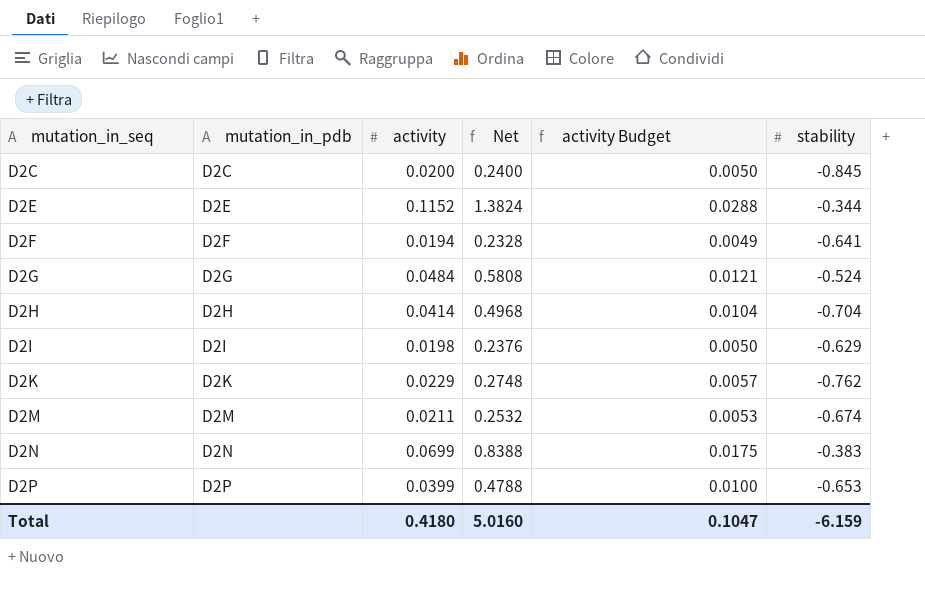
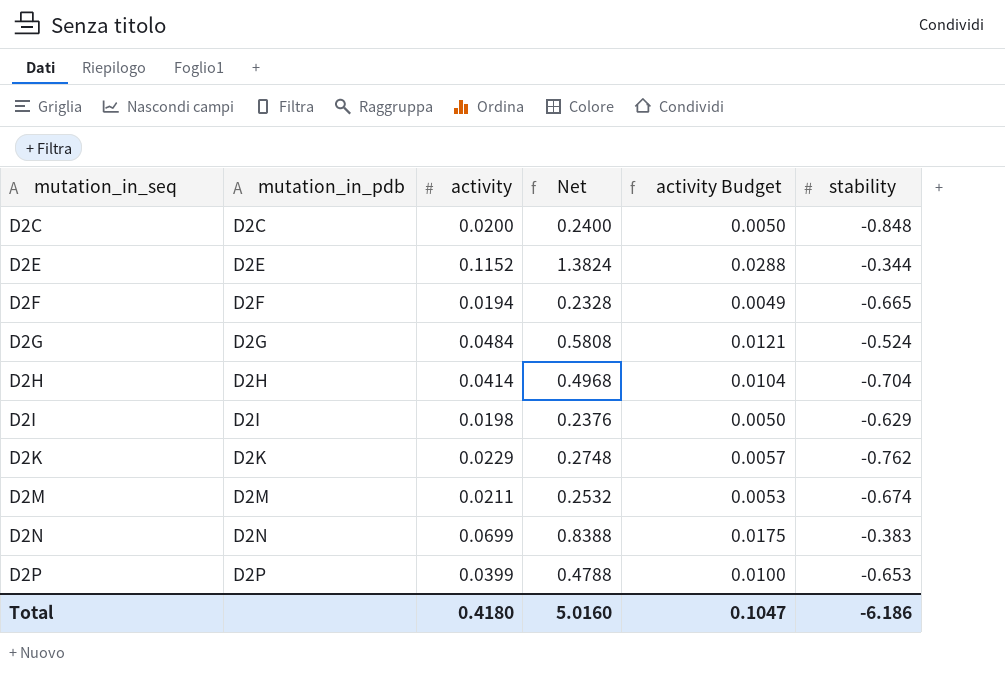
D2C | stability: -0.845 -> -0.848
D2F | stability: -0.641 -> -0.665
Total | stability: -6.159 -> -6.186

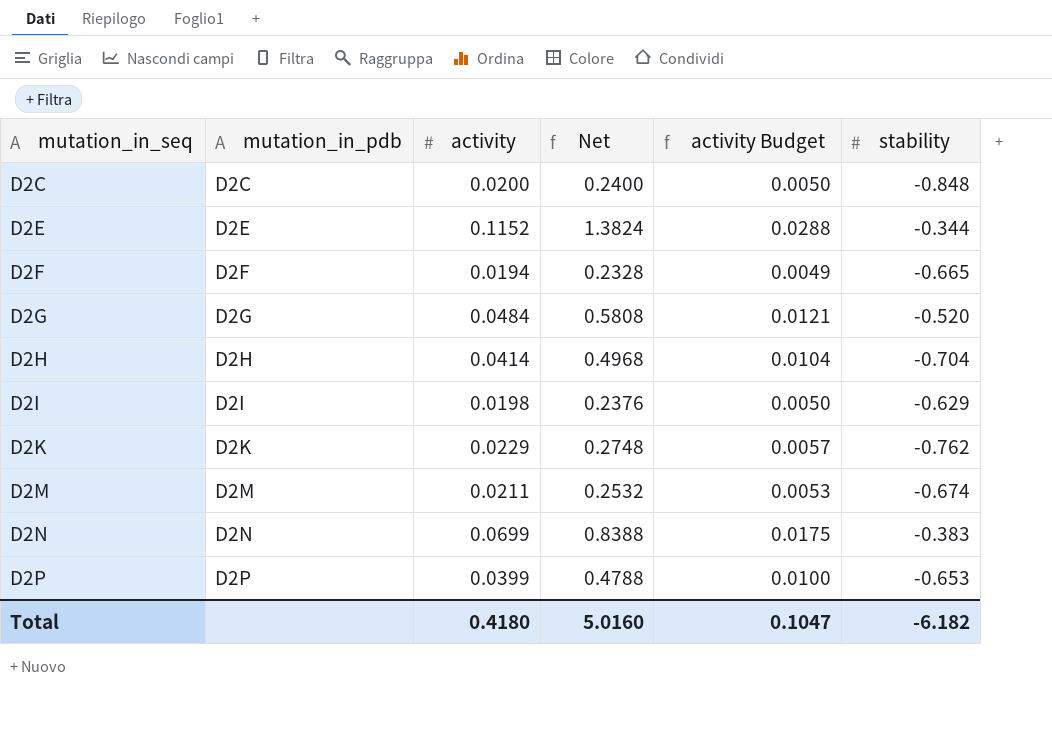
D2G | stability: -0.524 -> -0.520
Total | stability: -6.186 -> -6.182

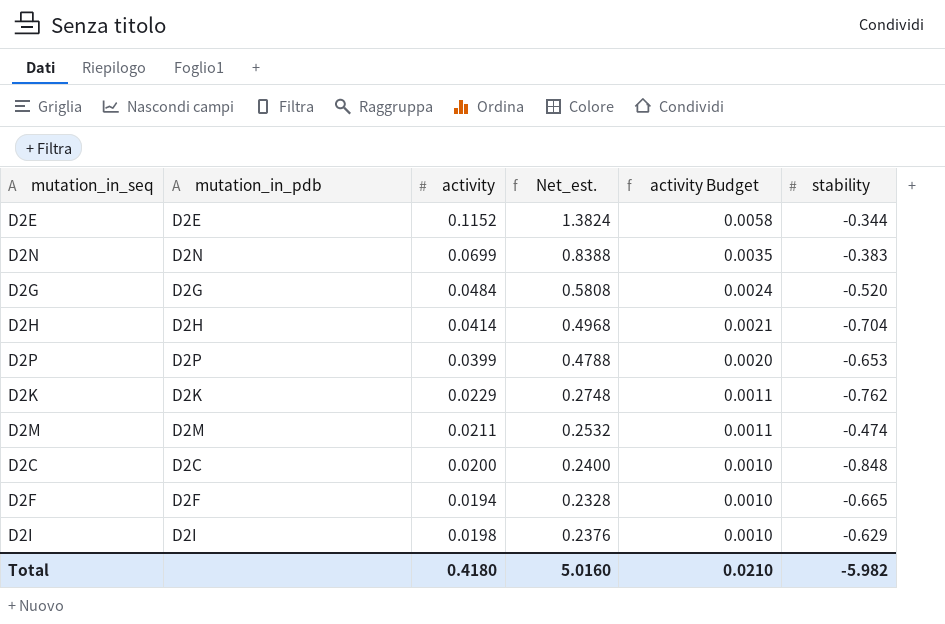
row order: mutation_in_seq ascending -> activity Budget descending
column name: Net -> Net_est.
column activity Budget | formula: [activity] * 0.25 -> [activity] * 0.05
D2M | stability: -0.674 -> -0.474
Total | activity Budget: 0.1047 -> 0.0210
Total | stability: -6.182 -> -5.982

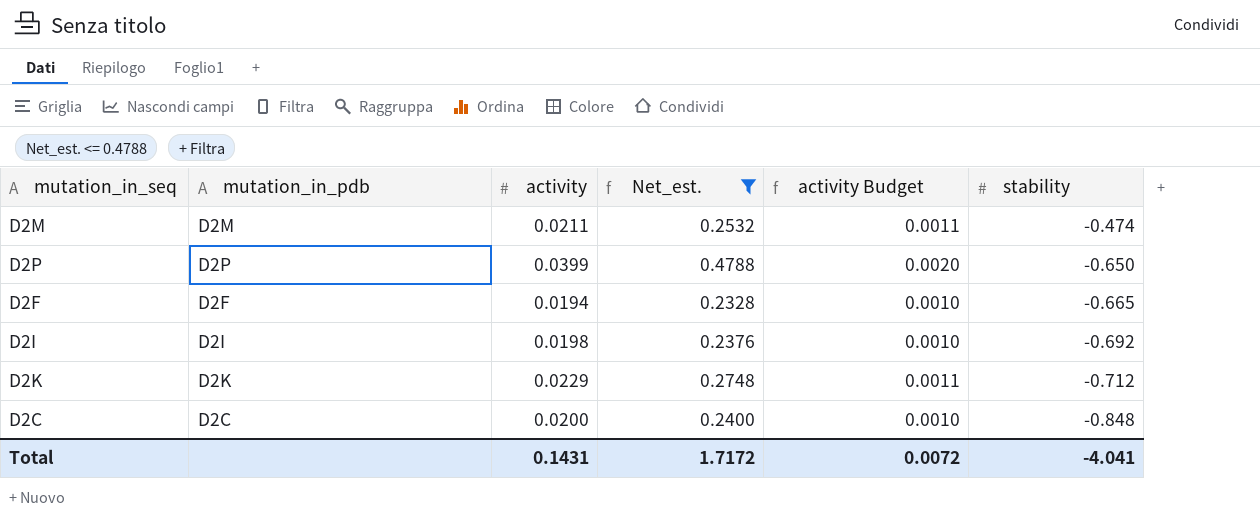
filter: none -> Net_est. <= 0.4788
row order: activity Budget descending -> stability descending
D2P | stability: -0.653 -> -0.650
D2I | stability: -0.629 -> -0.692
D2K | stability: -0.762 -> -0.712
Total | activity: 0.4180 -> 0.1431
Total | Net_est.: 5.0160 -> 1.7172
Total | activity Budget: 0.0210 -> 0.0072
Total | stability: -5.982 -> -4.041

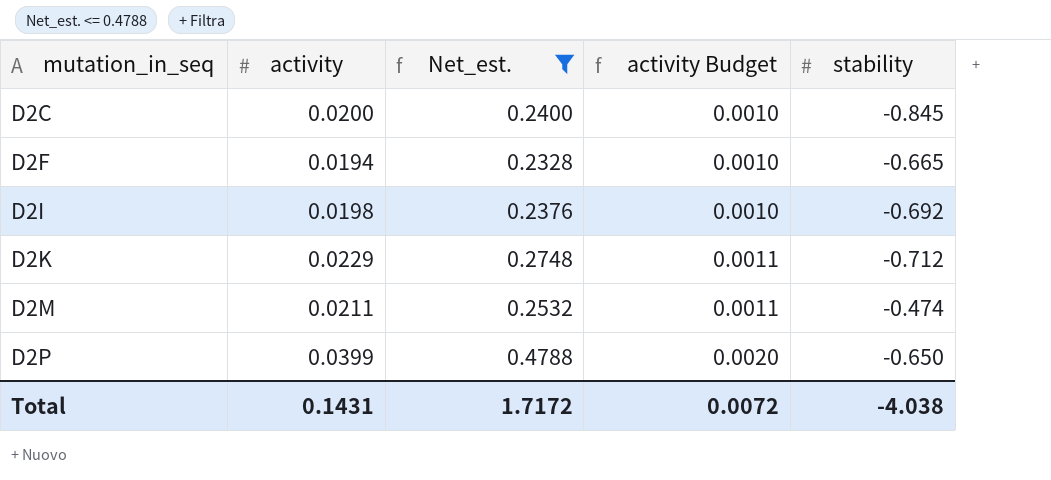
row order: stability descending -> mutation_in_seq ascending
column mutation_in_pdb | position: 2 -> none
D2C | stability: -0.848 -> -0.845
Total | stability: -4.041 -> -4.038

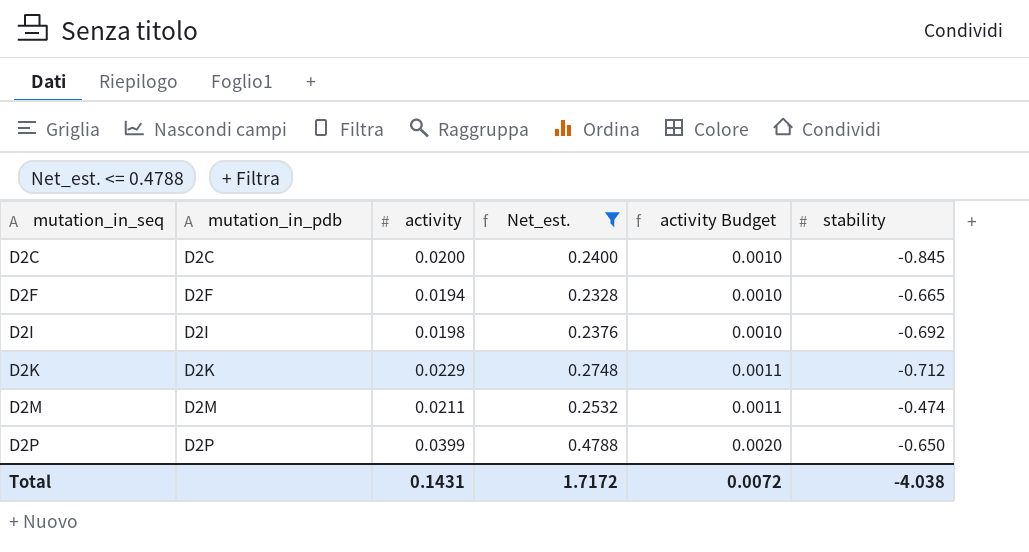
column mutation_in_pdb | position: none -> 2

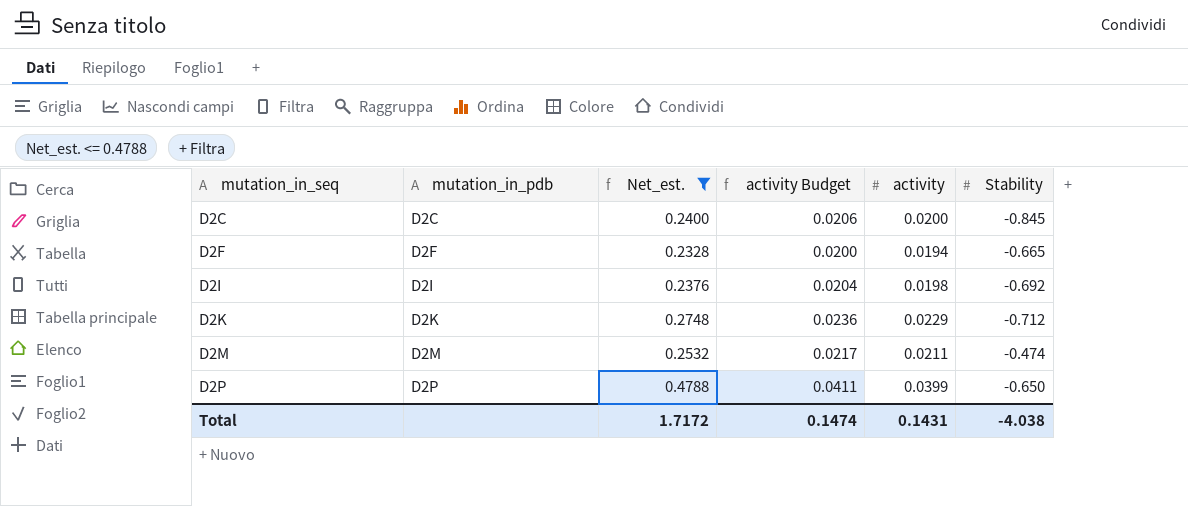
column activity Budget | formula: [activity] * 0.05 -> [activity] * 1.03
column activity | position: 3 -> 5
column name: stability -> Stability
Total | activity Budget: 0.0072 -> 0.1474

